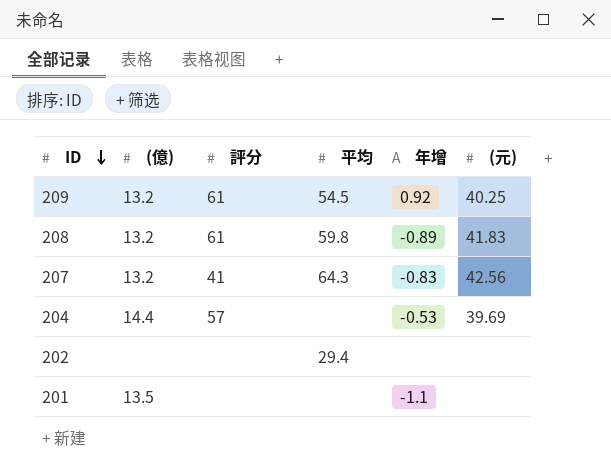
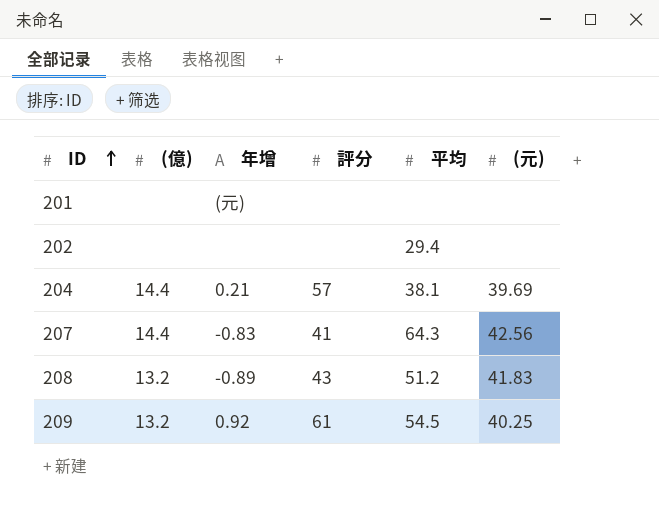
row order: ID descending -> ID ascending
column 年增 | position: 5 -> 3
201 | (億): 13.5 -> none
201 | 年增: -1.1 -> (元)
204 | 年增: -0.53 -> 0.21
204 | 平均: none -> 38.1
207 | (億): 13.2 -> 14.4
208 | 評分: 61 -> 43
208 | 平均: 59.8 -> 51.2

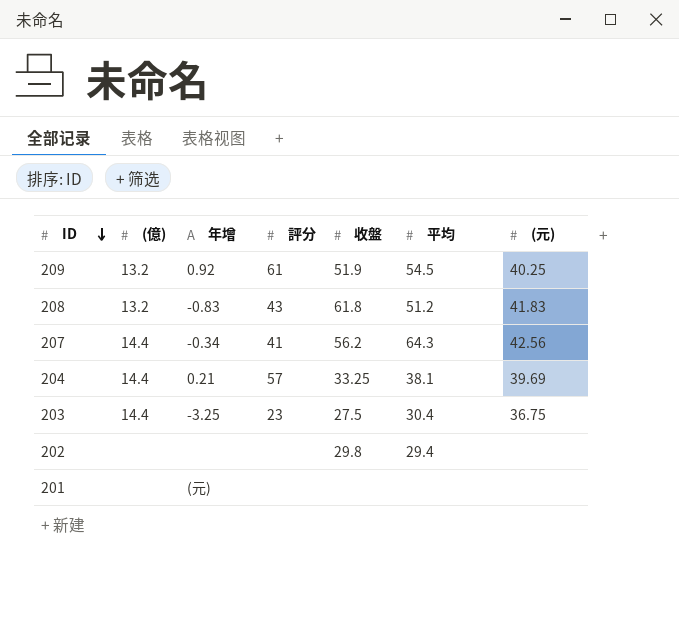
row order: ID ascending -> ID descending
column 收盤 | position: none -> 5
208 | 年增: -0.89 -> -0.83
207 | 年增: -0.83 -> -0.34
row 203: none -> 14.4 | -3.25 | 23 | 27.5 | 30.4 | 36.75

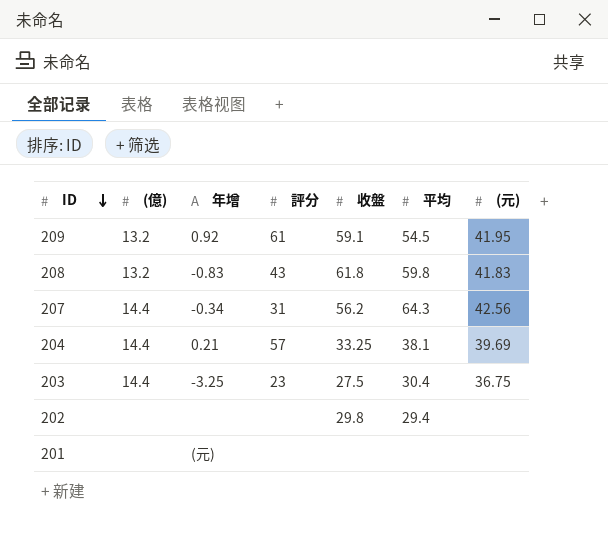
209 | 收盤: 51.9 -> 59.1
209 | (元): 40.25 -> 41.95
208 | 平均: 51.2 -> 59.8
207 | 評分: 41 -> 31

